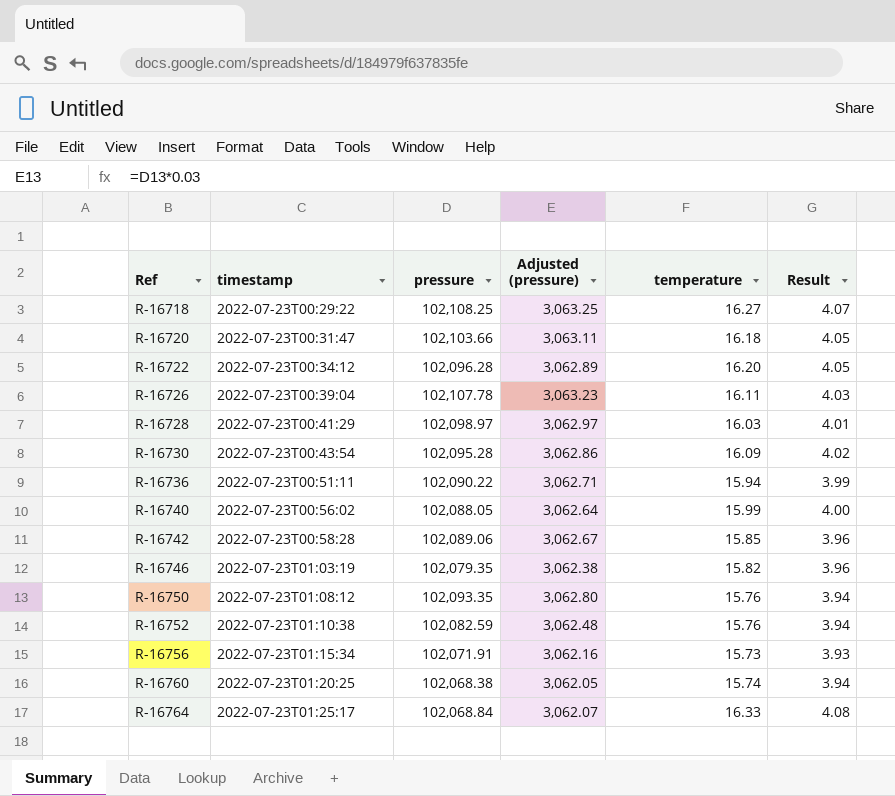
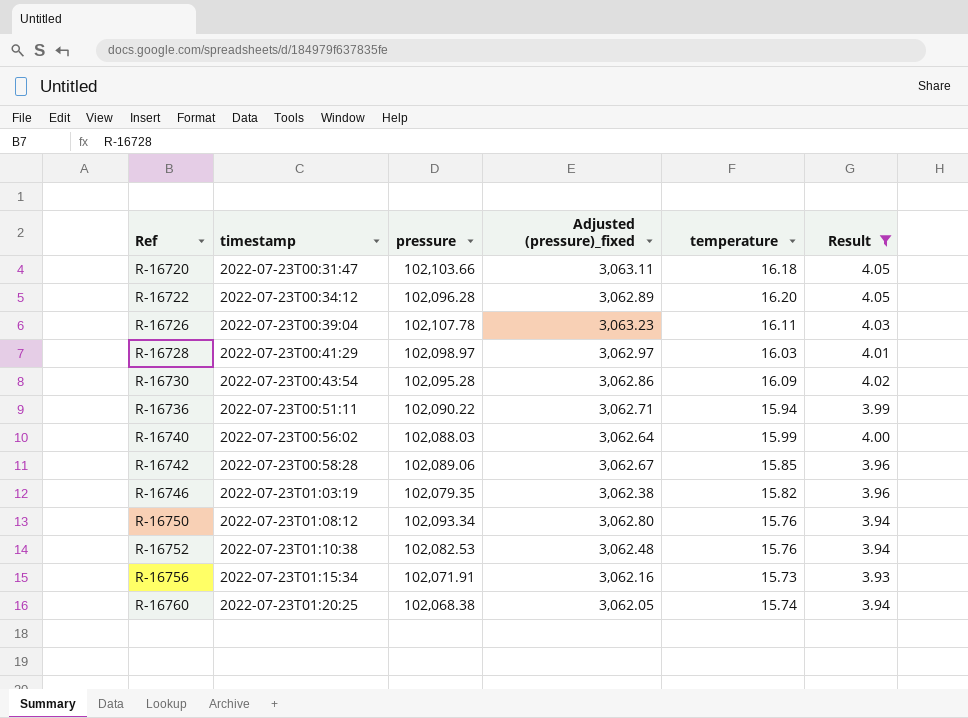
filter: none -> Result <= 4.05
column name: Adjusted (pressure) -> Adjusted (pressure)_fixed
R-16740 | pressure: 102,088.05 -> 102,088.03
R-16750 | pressure: 102,093.35 -> 102,093.34
R-16752 | pressure: 102,082.59 -> 102,082.53

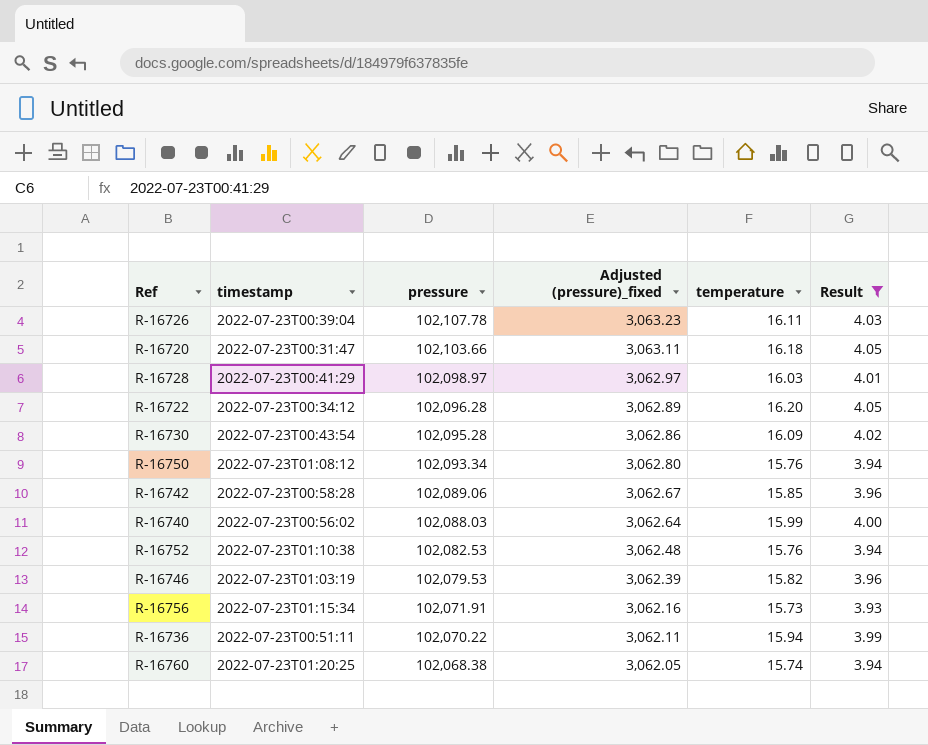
row order: Ref ascending -> pressure descending
R-16746 | pressure: 102,079.35 -> 102,079.53
R-16746 | Adjusted (pressure)_fixed: 3,062.38 -> 3,062.39
R-16736 | pressure: 102,090.22 -> 102,070.22
R-16736 | Adjusted (pressure)_fixed: 3,062.71 -> 3,062.11

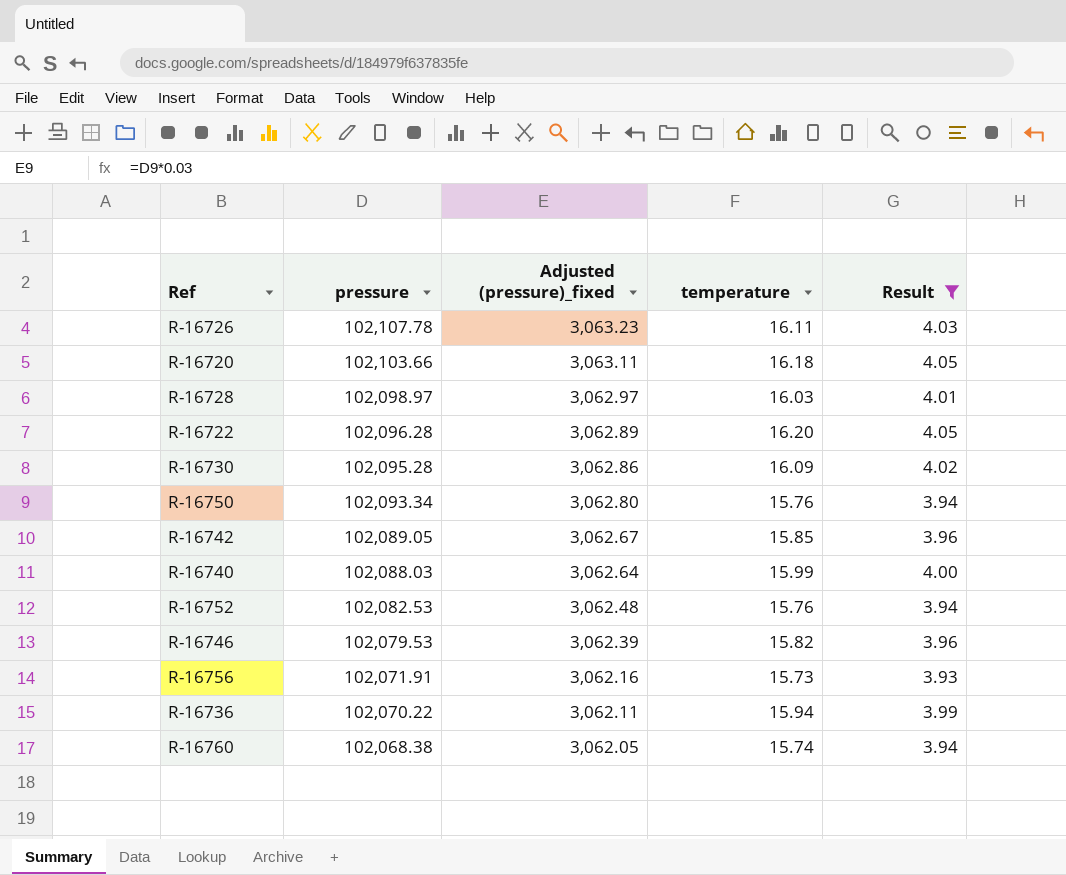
column timestamp | position: 2 -> none
R-16742 | pressure: 102,089.06 -> 102,089.05

